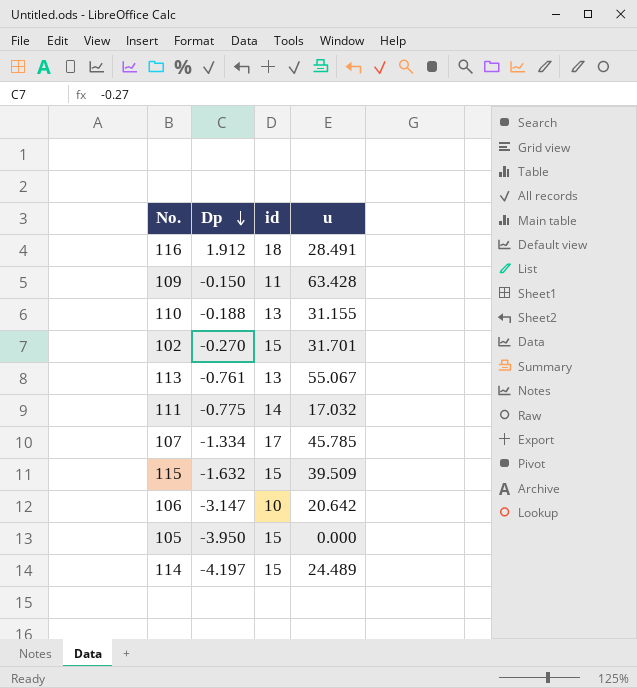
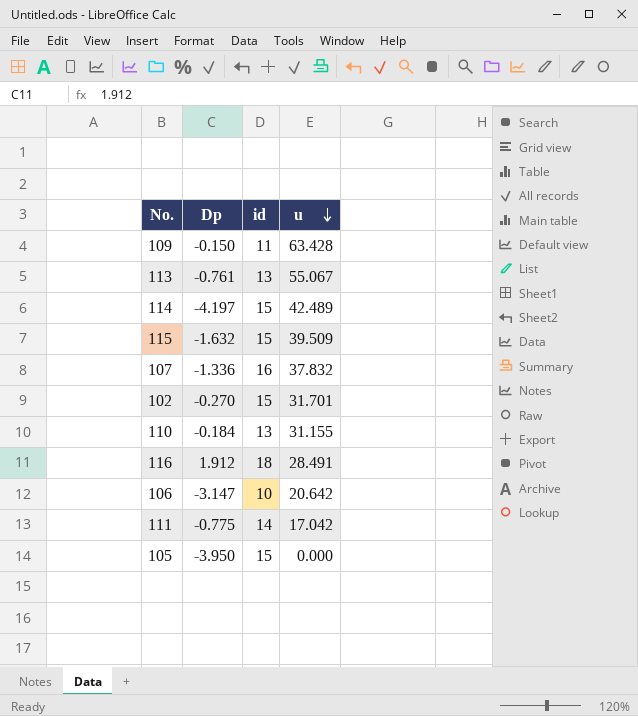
row order: Dp descending -> u descending
114 | u: 24.489 -> 42.489
107 | Dp: -1.334 -> -1.336
107 | id: 17 -> 16
107 | u: 45.785 -> 37.832
110 | Dp: -0.188 -> -0.184
111 | u: 17.032 -> 17.042

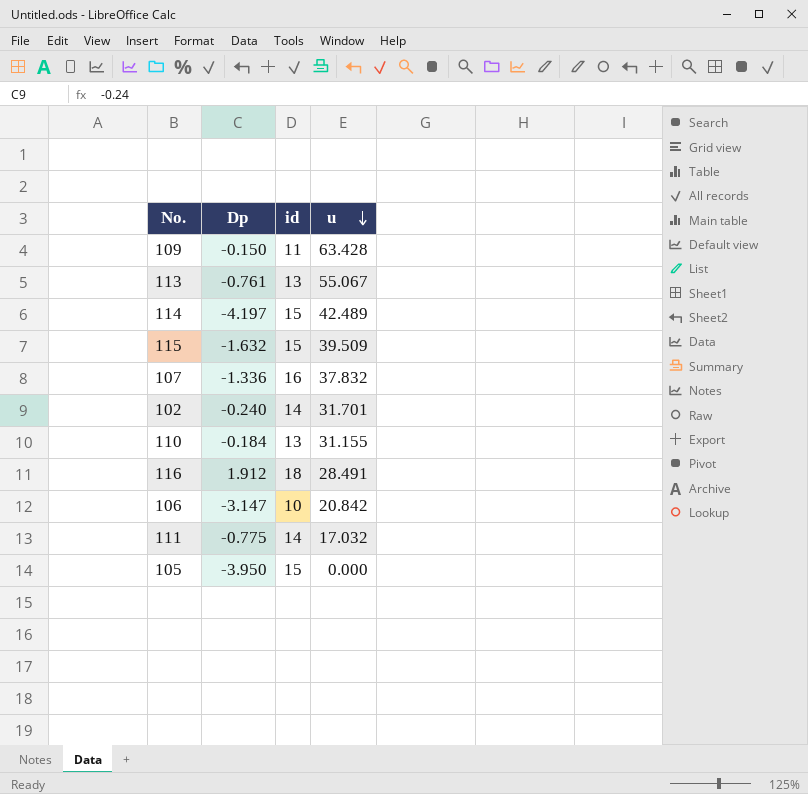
102 | Dp: -0.270 -> -0.240
102 | id: 15 -> 14
106 | u: 20.642 -> 20.842
111 | u: 17.042 -> 17.032

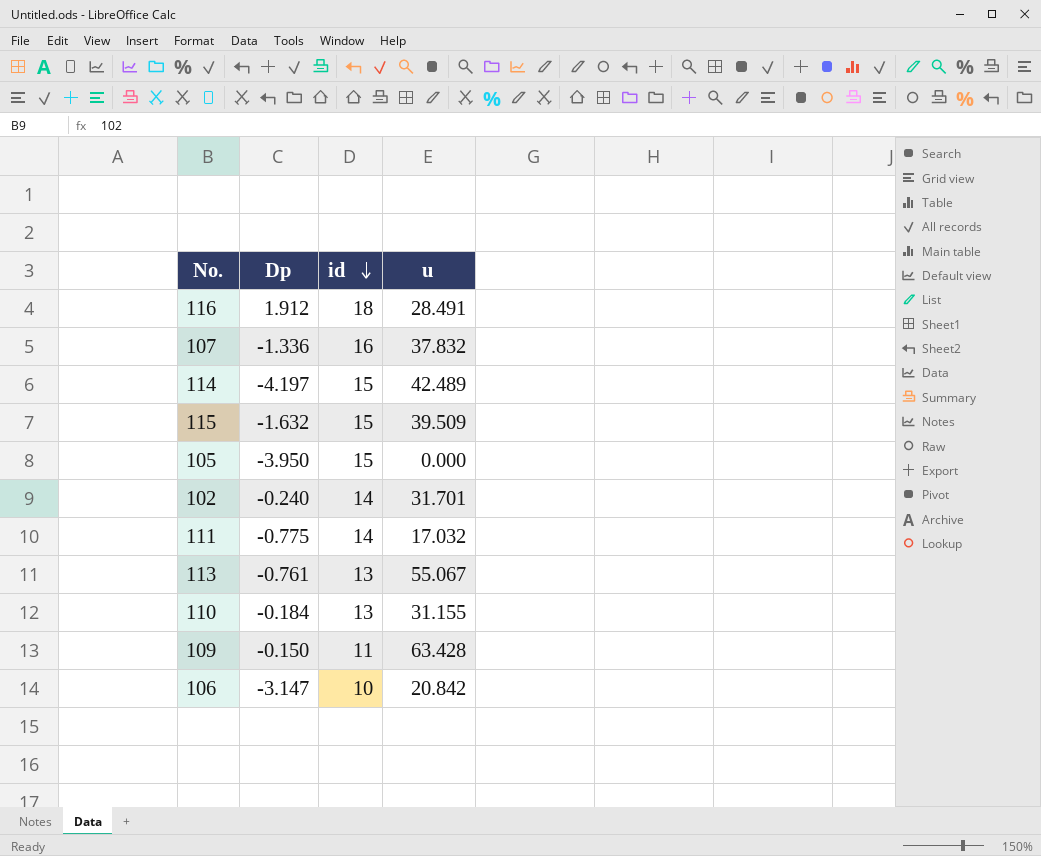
row order: u descending -> id descending

